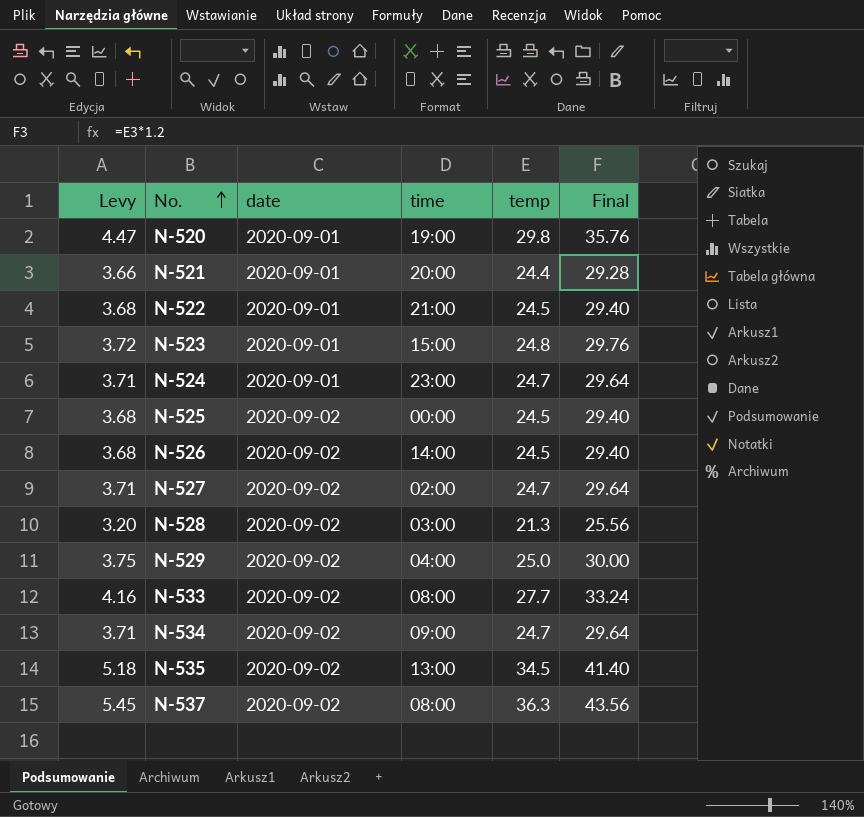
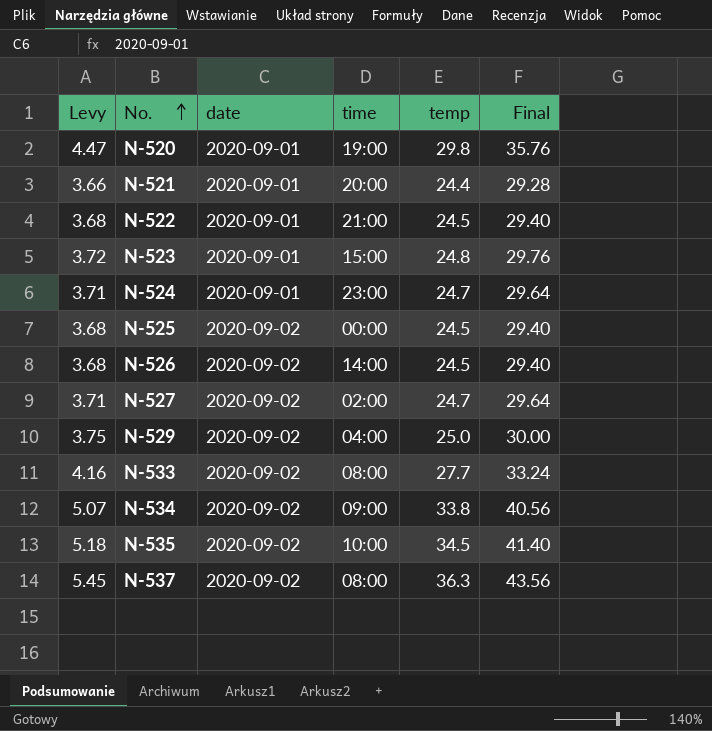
row N-528: 3.20 | 2020-09-02 | 03:00 | 21.3 | 25.56 -> none
N-534 | Levy: 3.71 -> 5.07
N-534 | temp: 24.7 -> 33.8
N-534 | Final: 29.64 -> 40.56
N-535 | time: 13:00 -> 10:00

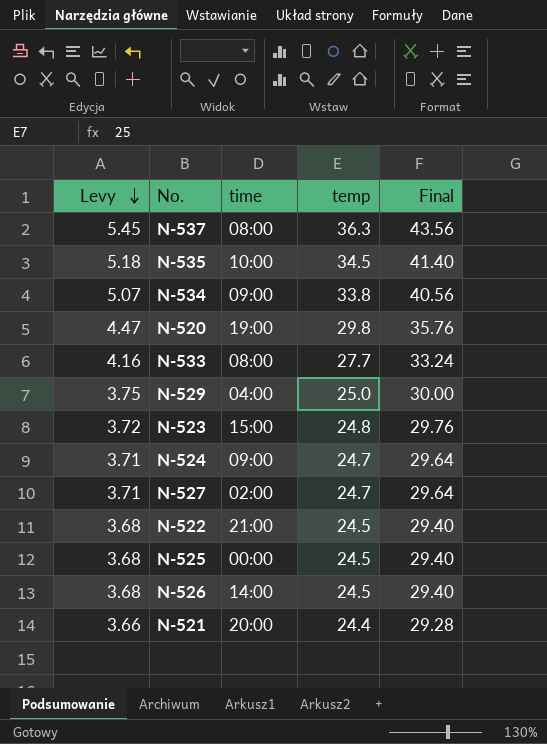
row order: No. ascending -> Levy descending
column date | position: 3 -> none
N-524 | time: 23:00 -> 09:00

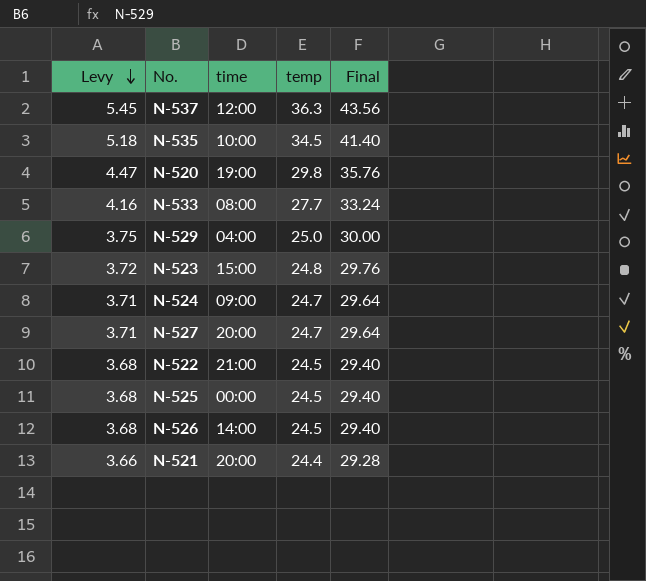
row N-534: 5.07 | 09:00 | 33.8 | 40.56 -> none
N-537 | time: 08:00 -> 12:00
N-527 | time: 02:00 -> 20:00

